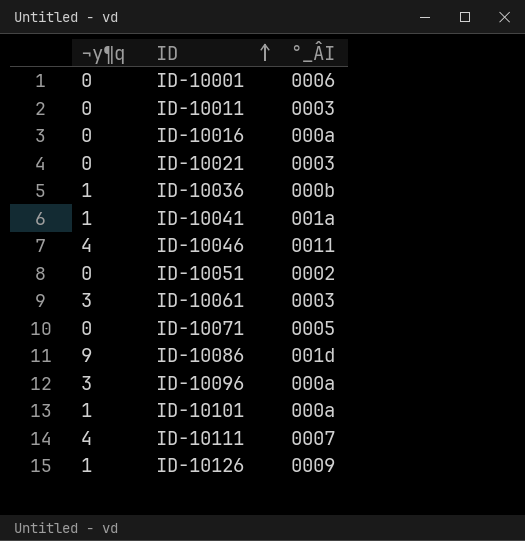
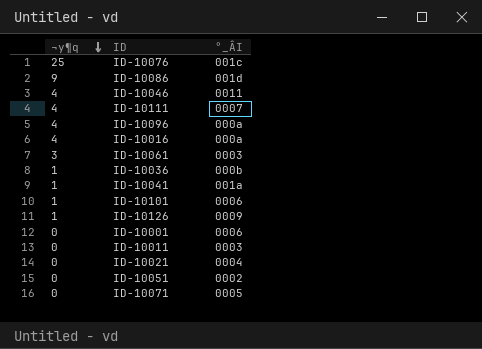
row order: ID ascending -> ¬y¶q descending
row ID-10076: none -> 25 | 001c
ID-10096 | ¬y¶q: 3 -> 4
ID-10016 | ¬y¶q: 0 -> 4
ID-10101 | °_ÂI: 000a -> 0006
ID-10021 | °_ÂI: 0003 -> 0004

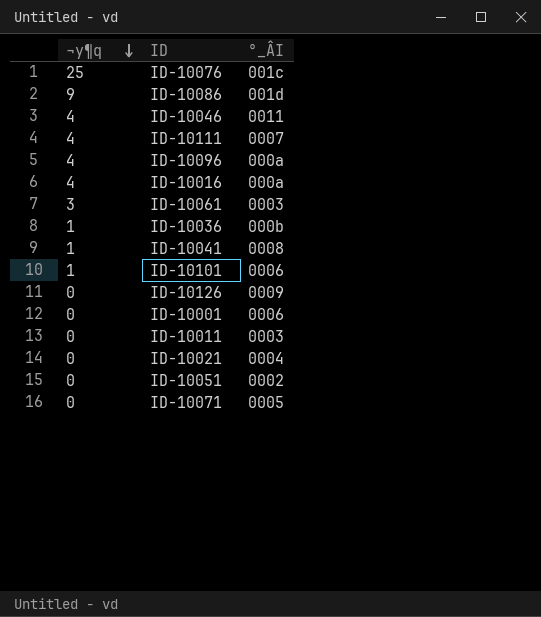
ID-10041 | °_ÂI: 001a -> 0008
ID-10126 | ¬y¶q: 1 -> 0

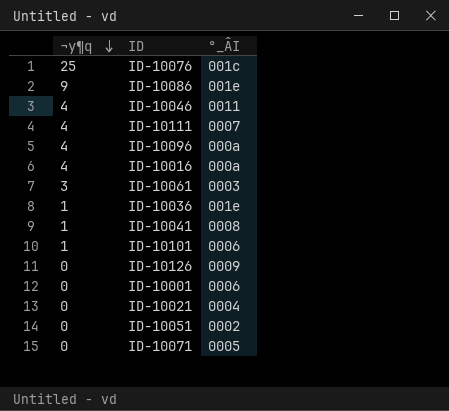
row ID-10011: 0 | 0003 -> none
ID-10086 | °_ÂI: 001d -> 001e
ID-10036 | °_ÂI: 000b -> 001e

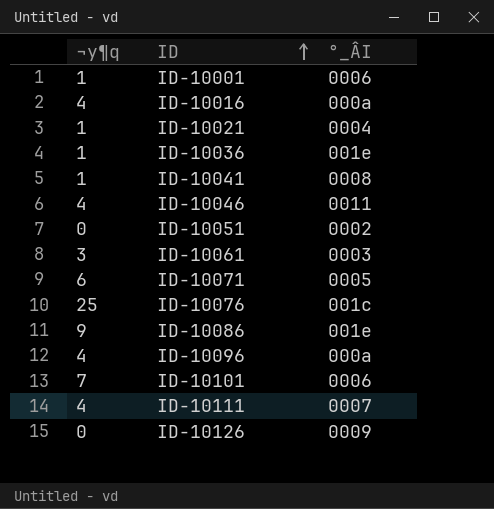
row order: ¬y¶q descending -> ID ascending
ID-10001 | ¬y¶q: 0 -> 1
ID-10021 | ¬y¶q: 0 -> 1
ID-10071 | ¬y¶q: 0 -> 6
ID-10101 | ¬y¶q: 1 -> 7

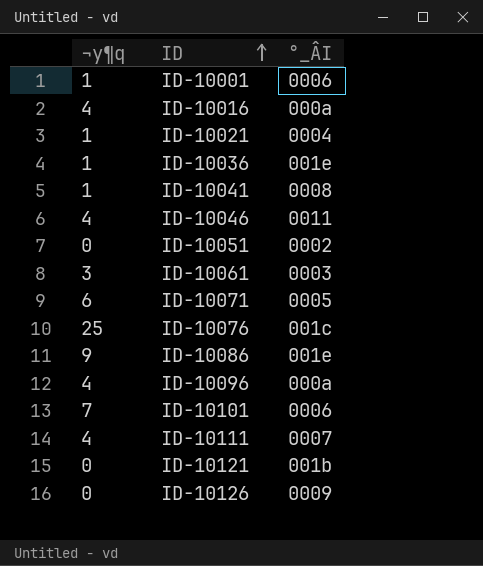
row ID-10121: none -> 0 | 001b

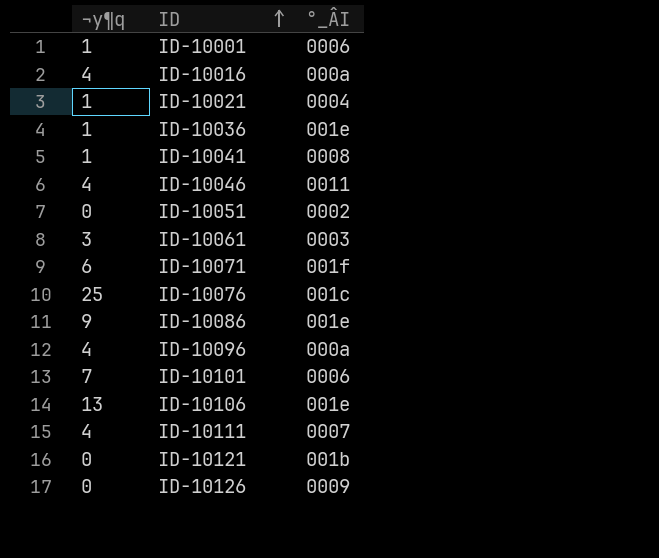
ID-10071 | °_ÂI: 0005 -> 001f
row ID-10106: none -> 13 | 001e

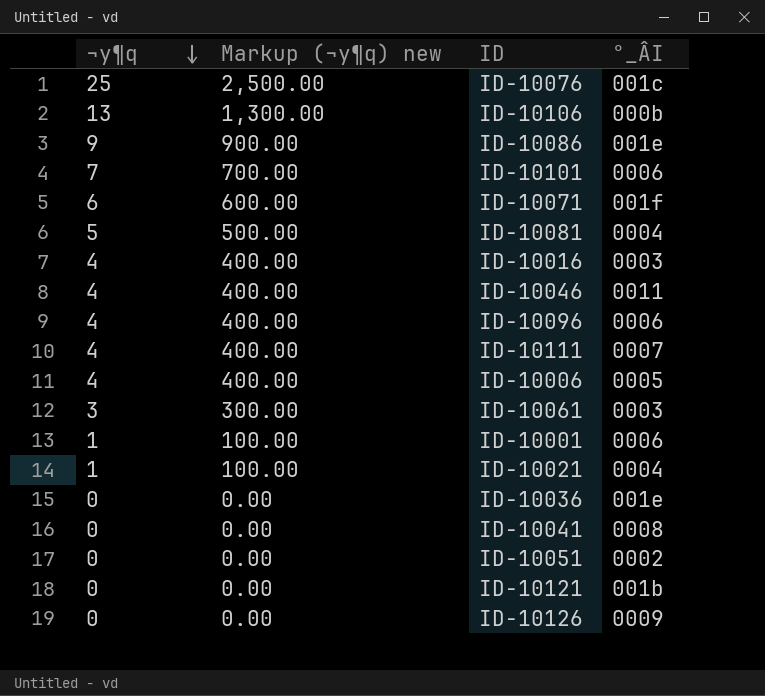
row order: ID ascending -> ¬y¶q descending
column Markup (¬y¶q) new | formula: none -> [¬y¶q] * 100
ID-10106 | °_ÂI: 001e -> 000b
row ID-10081: none -> 5 | 500.00 | 0004
ID-10016 | °_ÂI: 000a -> 0003
ID-10096 | °_ÂI: 000a -> 0006
row ID-10006: none -> 4 | 400.00 | 0005
ID-10036 | ¬y¶q: 1 -> 0
ID-10041 | ¬y¶q: 1 -> 0

